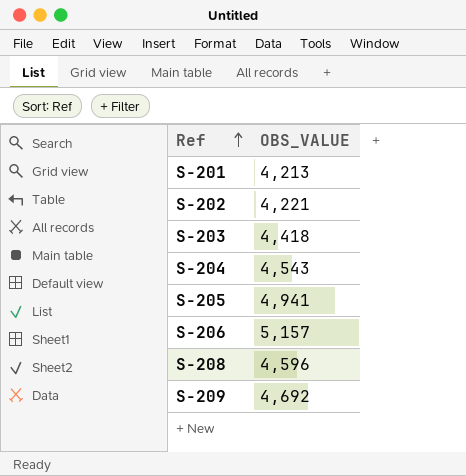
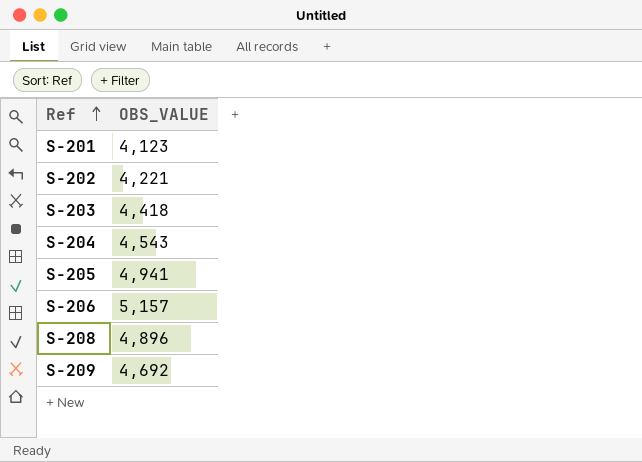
S-201 | OBS_VALUE: 4,213 -> 4,123
S-208 | OBS_VALUE: 4,596 -> 4,896

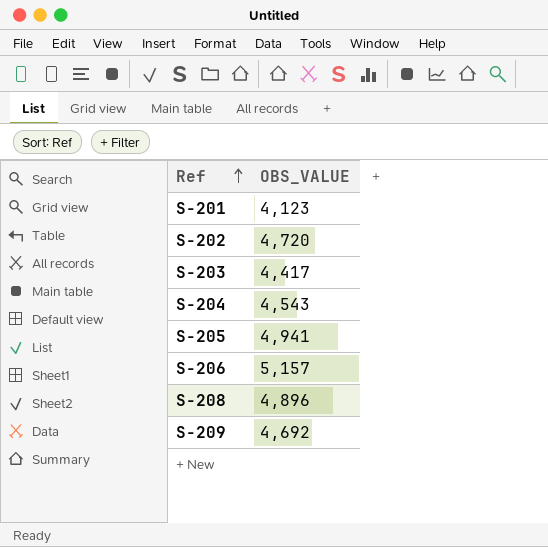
S-202 | OBS_VALUE: 4,221 -> 4,720
S-203 | OBS_VALUE: 4,418 -> 4,417

